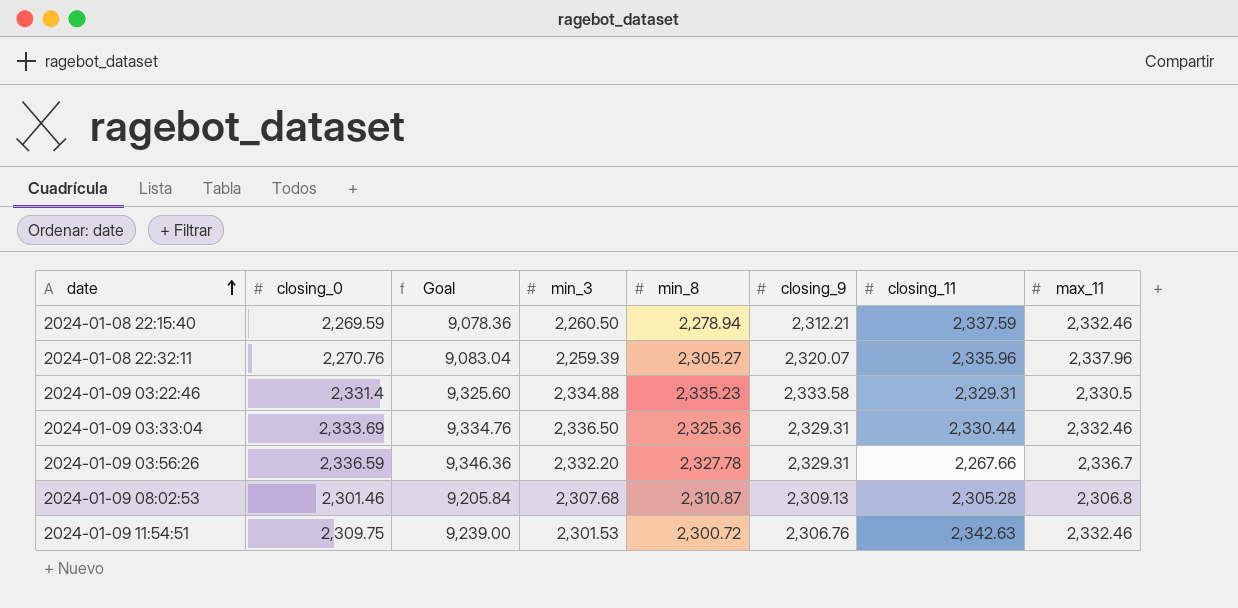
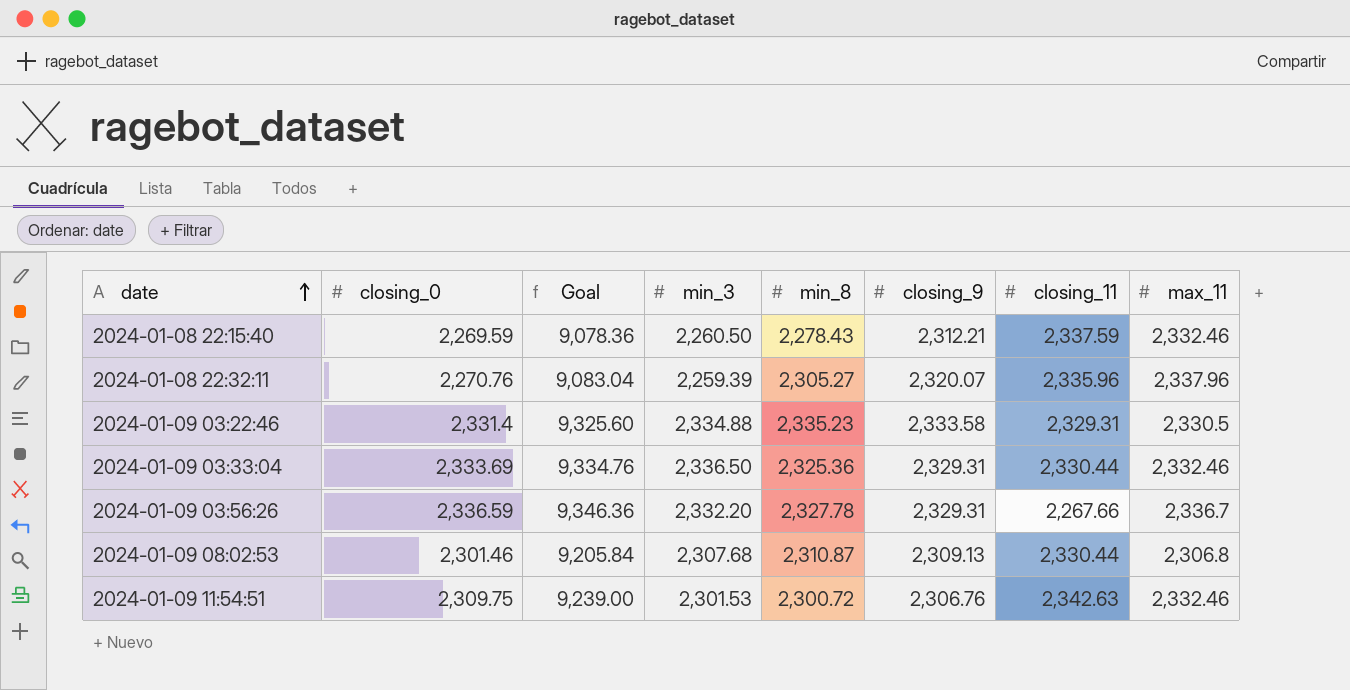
2024-01-08 22:15:40 | min_8: 2,278.94 -> 2,278.43
2024-01-09 08:02:53 | closing_11: 2,305.28 -> 2,330.44

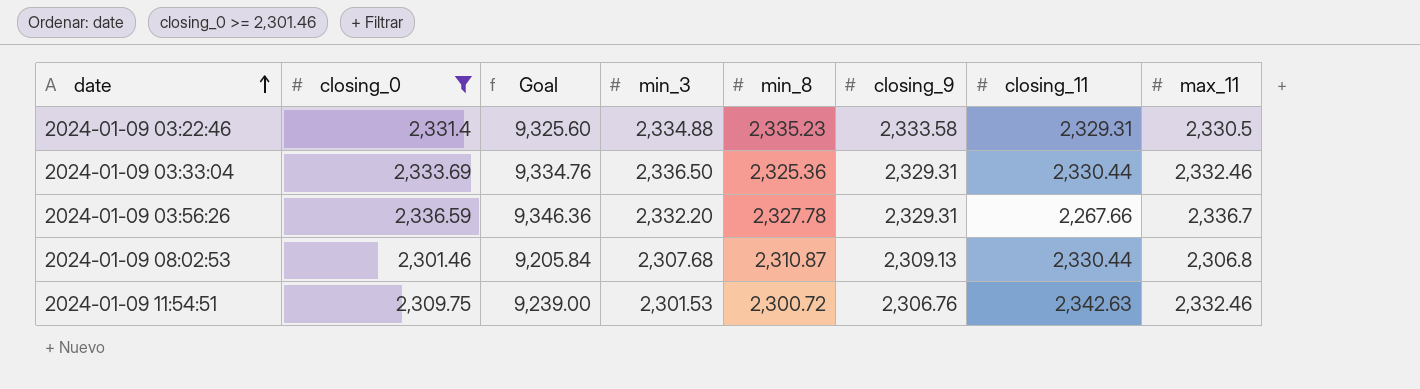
filter: none -> closing_0 >= 2,301.46

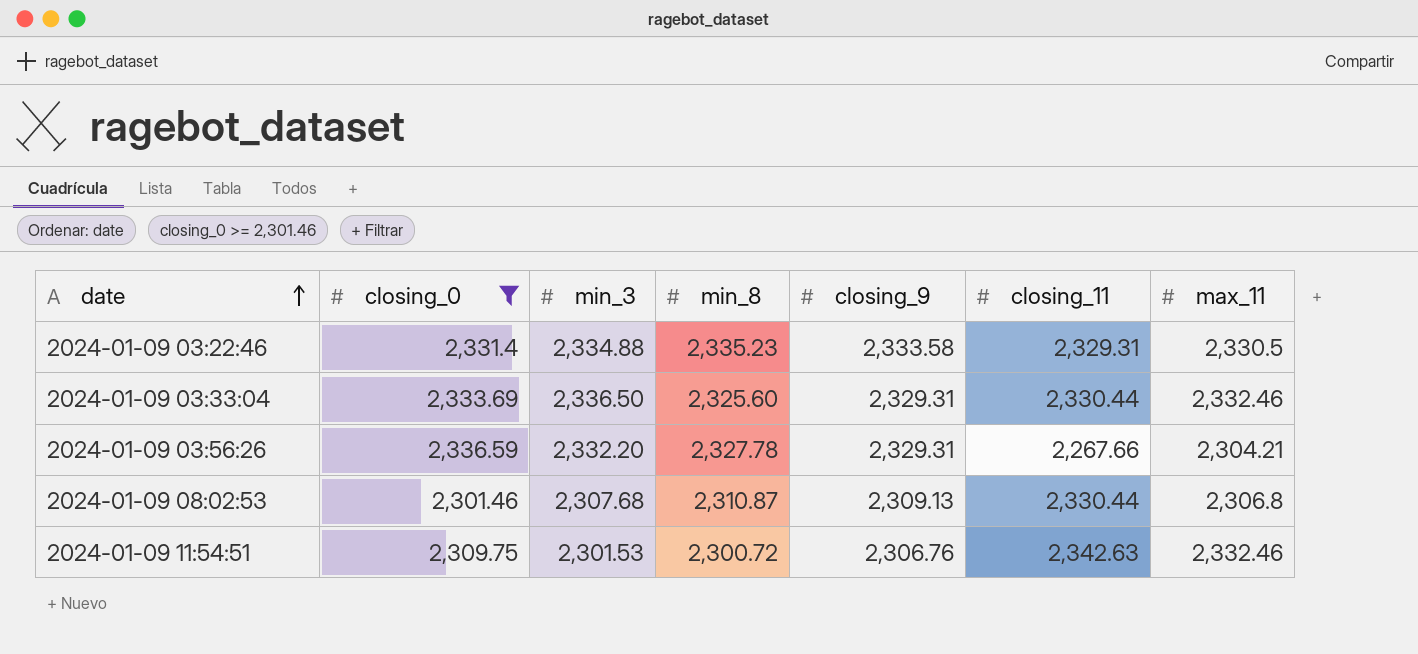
column Goal | formula: [closing_0] * 4 -> none
2024-01-09 03:33:04 | min_8: 2,325.36 -> 2,325.60
2024-01-09 03:56:26 | max_11: 2,336.7 -> 2,304.21

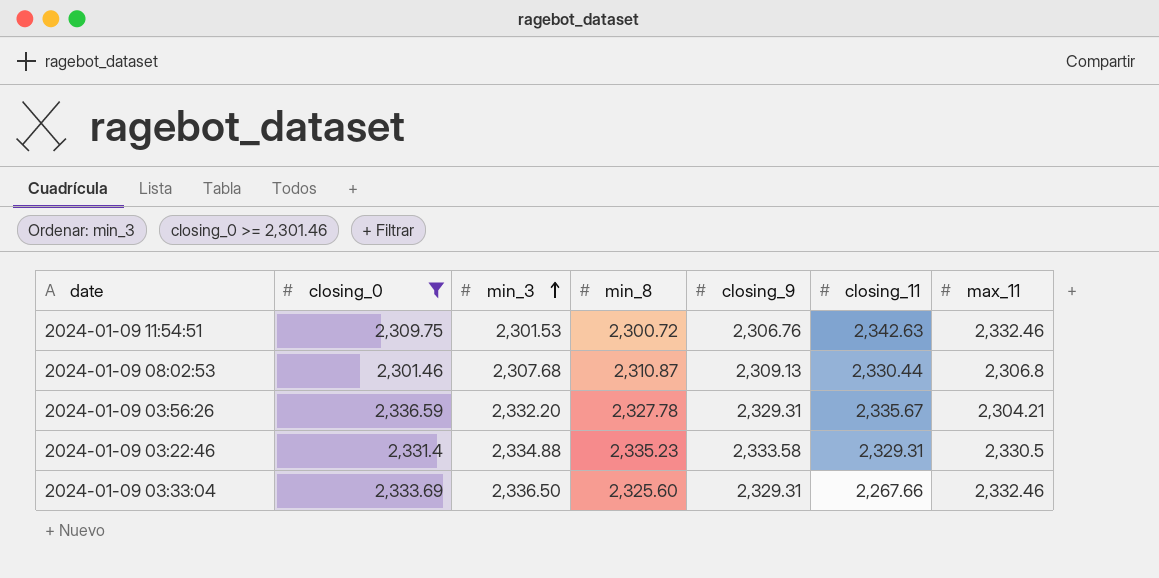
row order: date ascending -> min_3 ascending
2024-01-09 03:56:26 | closing_11: 2,267.66 -> 2,335.67
2024-01-09 03:33:04 | closing_11: 2,330.44 -> 2,267.66

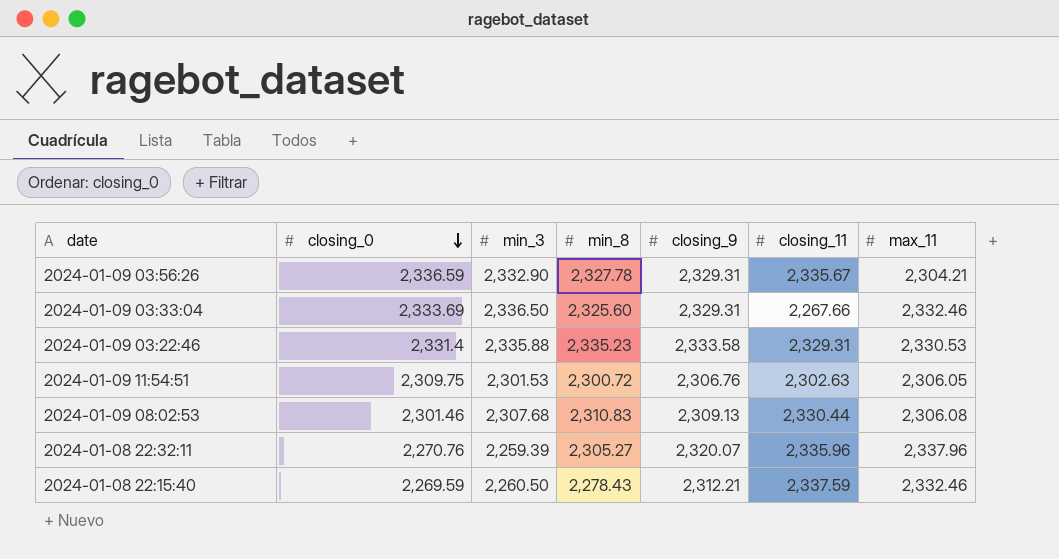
filter: closing_0 >= 2,301.46 -> none
row order: min_3 ascending -> closing_0 descending
2024-01-09 03:56:26 | min_3: 2,332.20 -> 2,332.90
2024-01-09 03:22:46 | min_3: 2,334.88 -> 2,335.88
2024-01-09 03:22:46 | max_11: 2,330.5 -> 2,330.53
2024-01-09 11:54:51 | closing_11: 2,342.63 -> 2,302.63
2024-01-09 11:54:51 | max_11: 2,332.46 -> 2,306.05
2024-01-09 08:02:53 | min_8: 2,310.87 -> 2,310.83
2024-01-09 08:02:53 | max_11: 2,306.8 -> 2,306.08

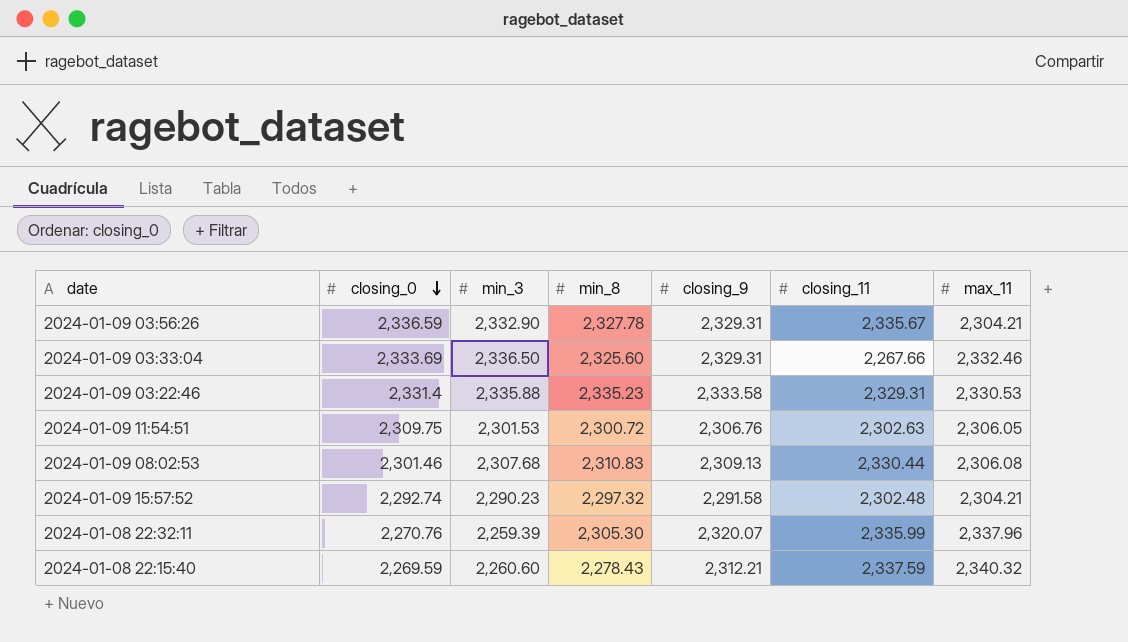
row 2024-01-09 15:57:52: none -> 2,292.74 | 2,290.23 | 2,297.32 | 2,291.58 | 2,302.48 | 2,304.21
2024-01-08 22:32:11 | min_8: 2,305.27 -> 2,305.30
2024-01-08 22:32:11 | closing_11: 2,335.96 -> 2,335.99
2024-01-08 22:15:40 | min_3: 2,260.50 -> 2,260.60
2024-01-08 22:15:40 | max_11: 2,332.46 -> 2,340.32

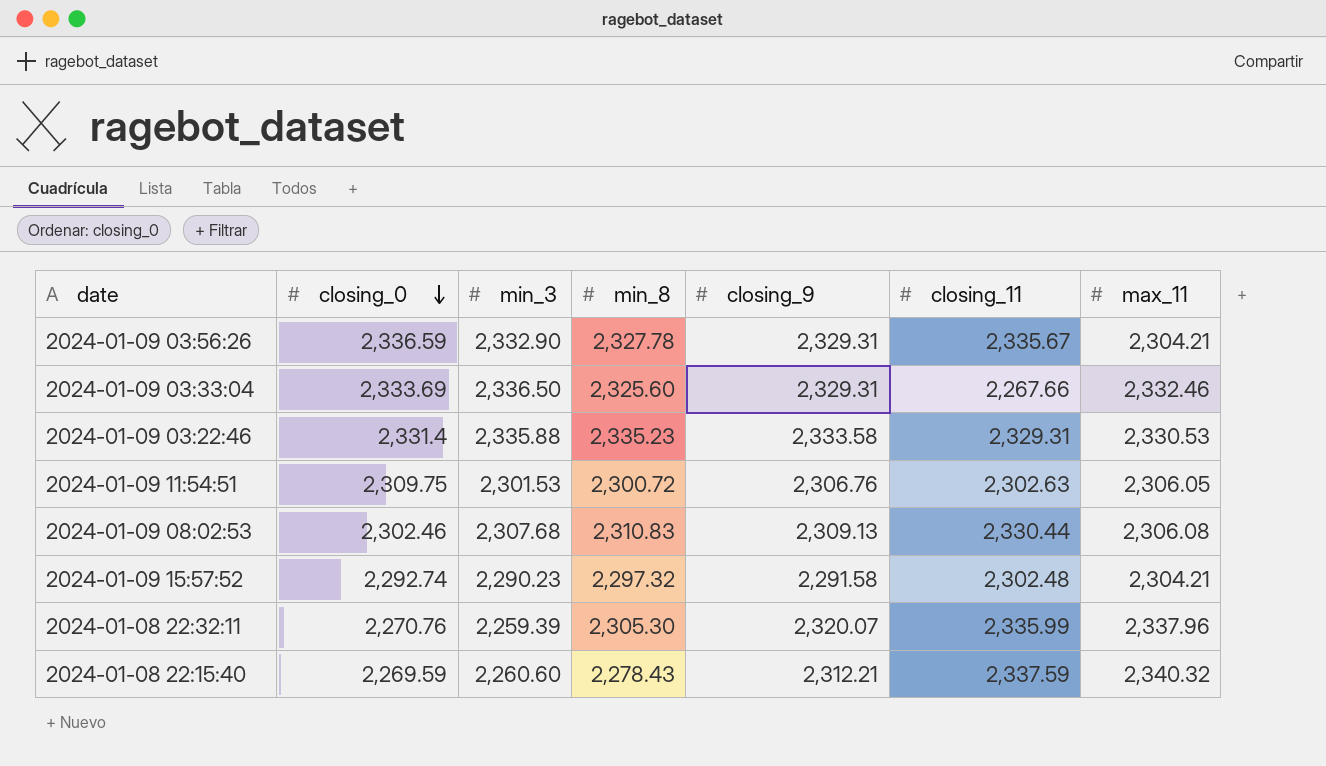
2024-01-09 08:02:53 | closing_0: 2,301.46 -> 2,302.46

